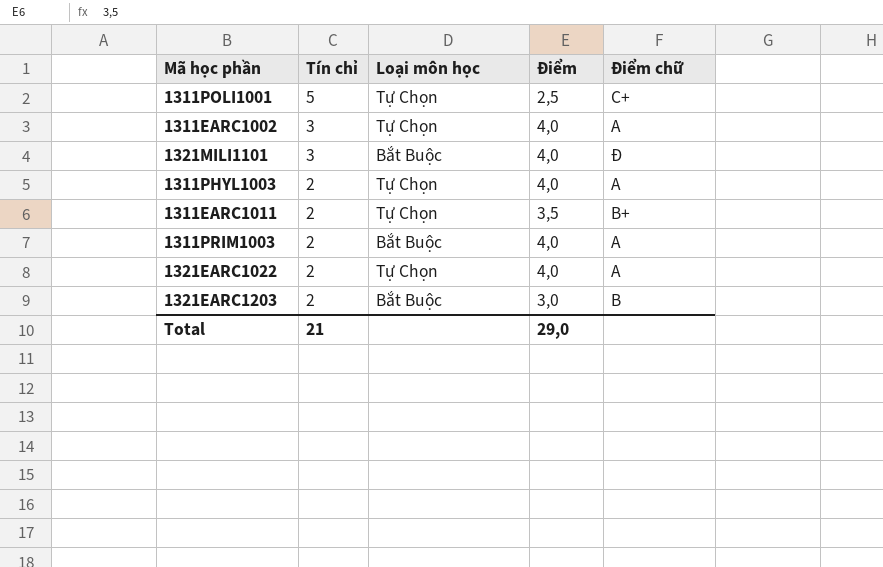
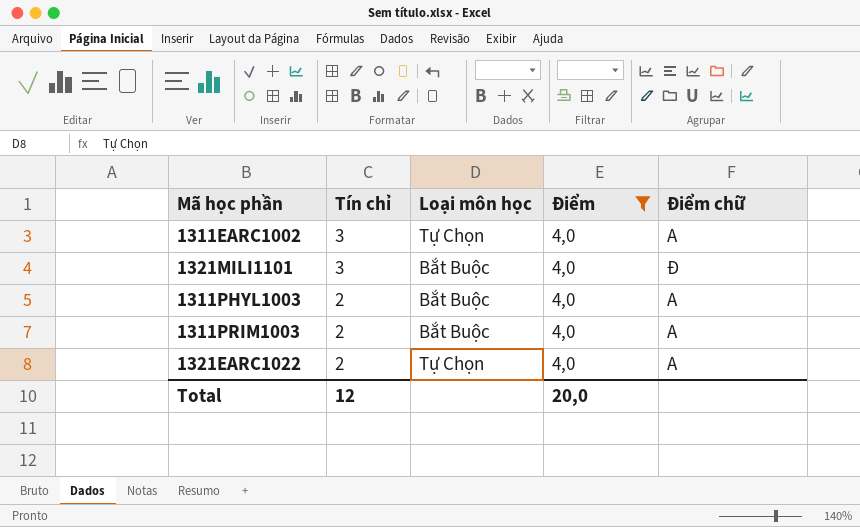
filter: none -> Điểm = 4,0
1311PHYL1003 | Loại môn học: Tự Chọn -> Bắt Buộc
Total | Tín chỉ: 21 -> 12
Total | Điểm: 29,0 -> 20,0

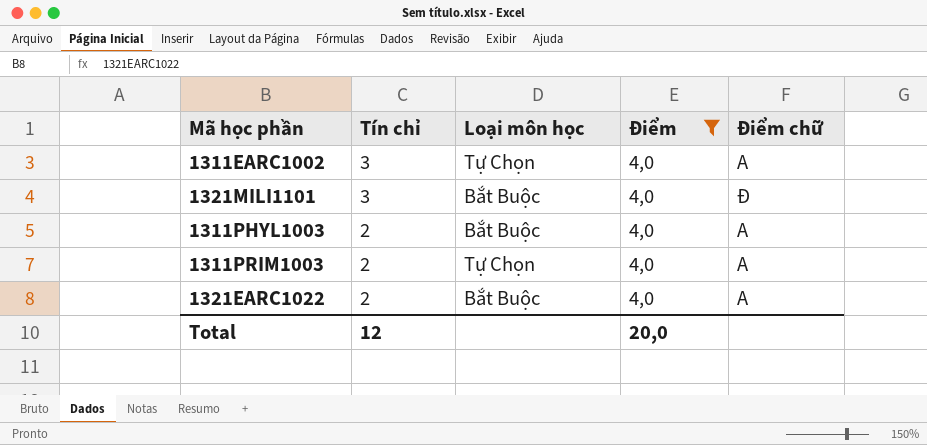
1311PRIM1003 | Loại môn học: Bắt Buộc -> Tự Chọn
1321EARC1022 | Loại môn học: Tự Chọn -> Bắt Buộc

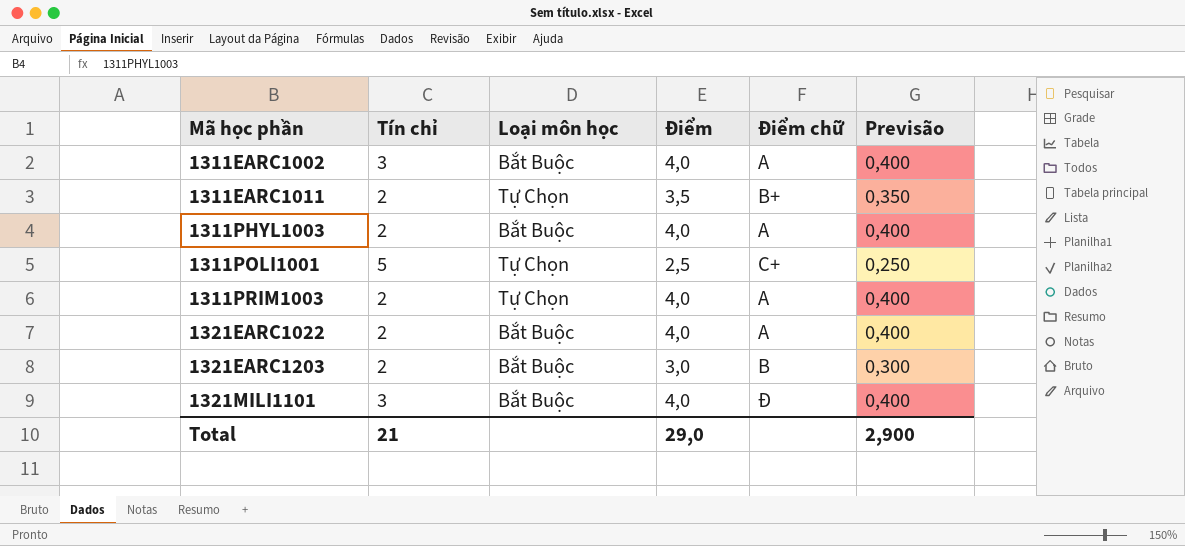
filter: Điểm = 4,0 -> none
row order: Tín chỉ descending -> Mã học phần ascending
column Previsão | formula: none -> [Điểm] * 0,1
1311EARC1002 | Loại môn học: Tự Chọn -> Bắt Buộc
Total | Tín chỉ: 12 -> 21
Total | Điểm: 20,0 -> 29,0

